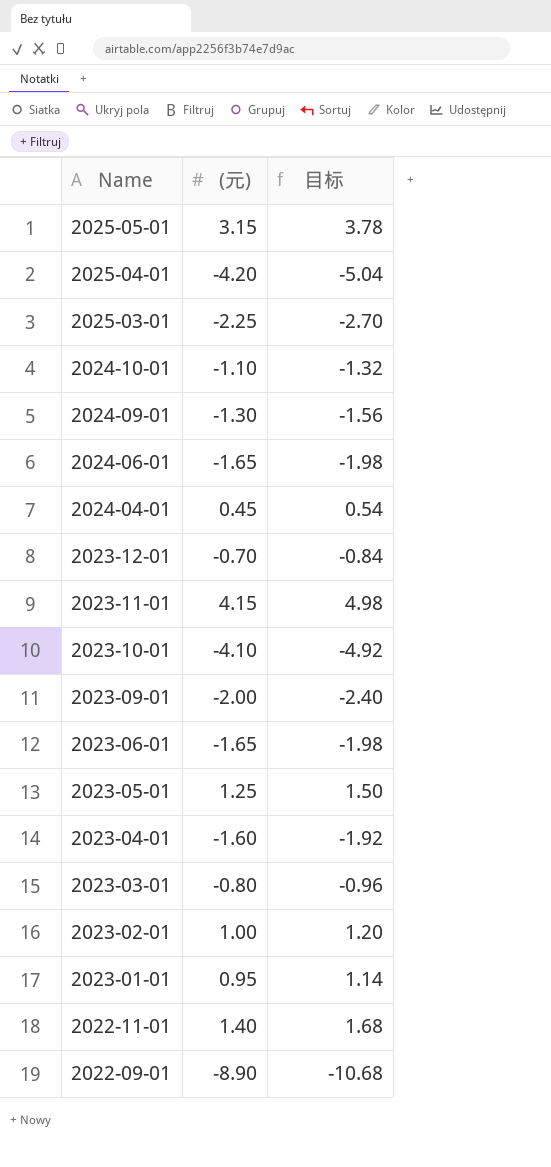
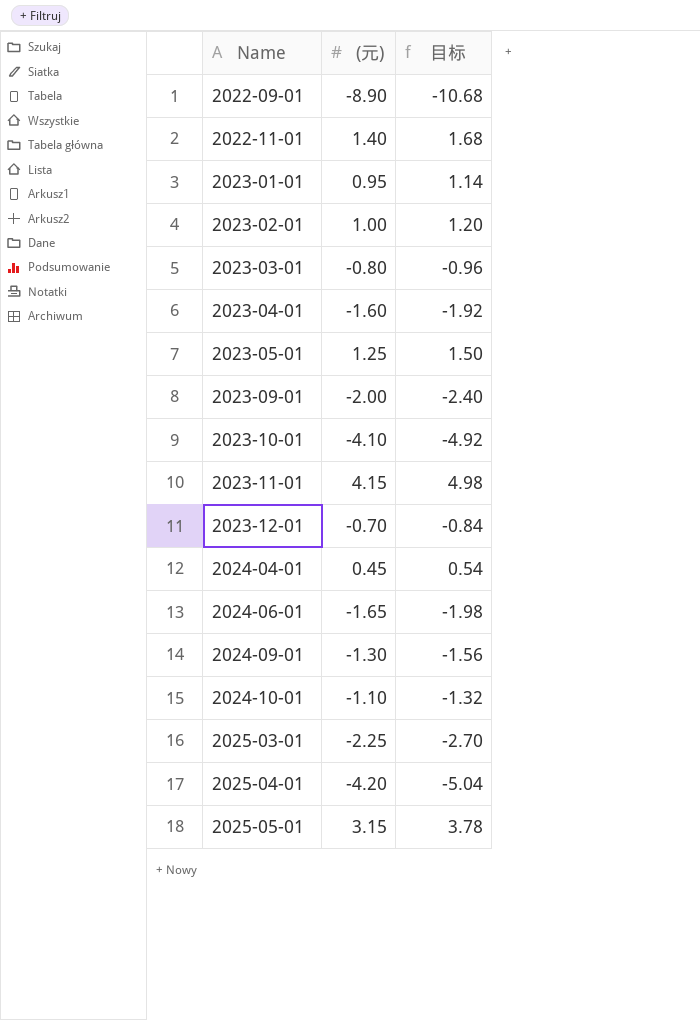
row order: Name descending -> Name ascending
row 2023-06-01: -1.65 | -1.98 -> none

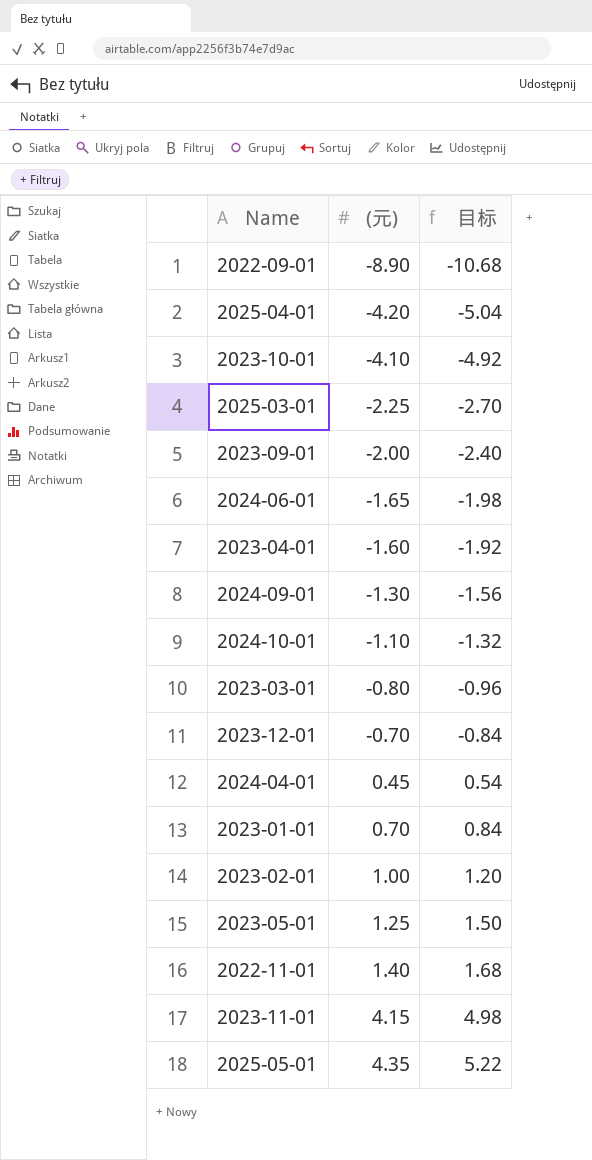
row order: Name ascending -> (元) ascending
2023-01-01 | (元): 0.95 -> 0.70
2023-01-01 | 目标: 1.14 -> 0.84
2025-05-01 | (元): 3.15 -> 4.35
2025-05-01 | 目标: 3.78 -> 5.22

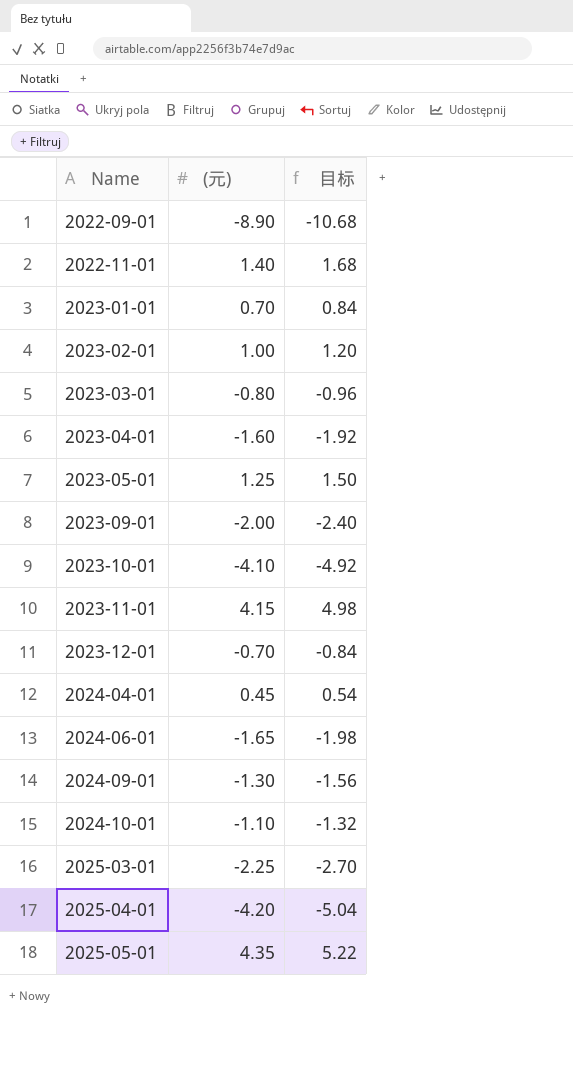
row order: (元) ascending -> Name ascending

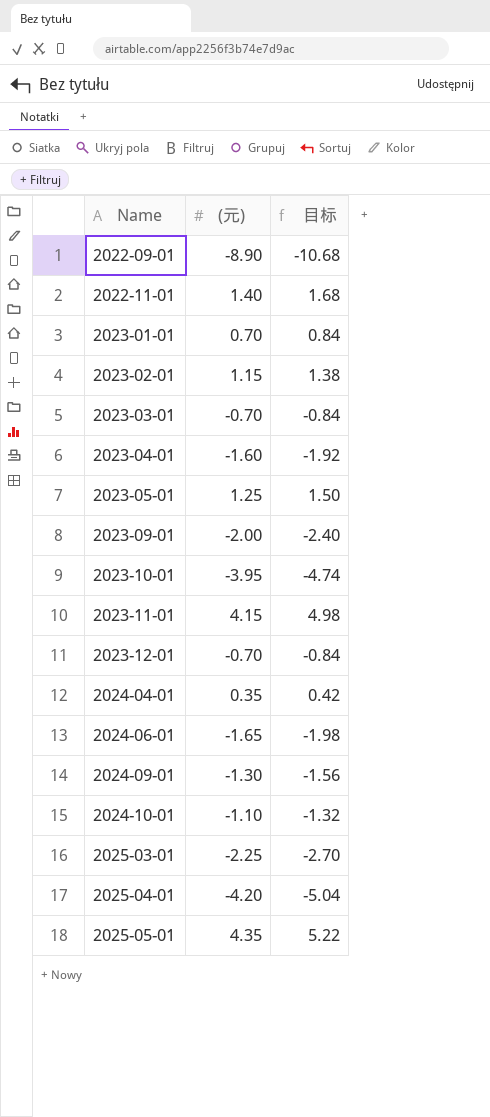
2023-02-01 | (元): 1.00 -> 1.15
2023-02-01 | 目标: 1.20 -> 1.38
2023-03-01 | (元): -0.80 -> -0.70
2023-03-01 | 目标: -0.96 -> -0.84
2023-10-01 | (元): -4.10 -> -3.95
2023-10-01 | 目标: -4.92 -> -4.74
2024-04-01 | (元): 0.45 -> 0.35
2024-04-01 | 目标: 0.54 -> 0.42

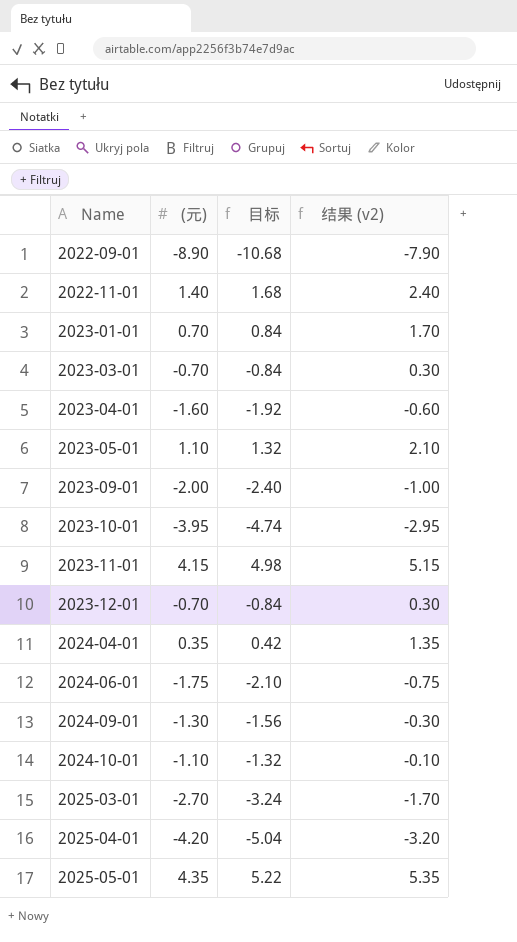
column 结果 (v2) | formula: none -> [(元)] + 1
row 2023-02-01: 1.15 | 1.38 -> none
2023-05-01 | (元): 1.25 -> 1.10
2023-05-01 | 目标: 1.50 -> 1.32
2024-06-01 | (元): -1.65 -> -1.75
2024-06-01 | 目标: -1.98 -> -2.10
2025-03-01 | (元): -2.25 -> -2.70
2025-03-01 | 目标: -2.70 -> -3.24

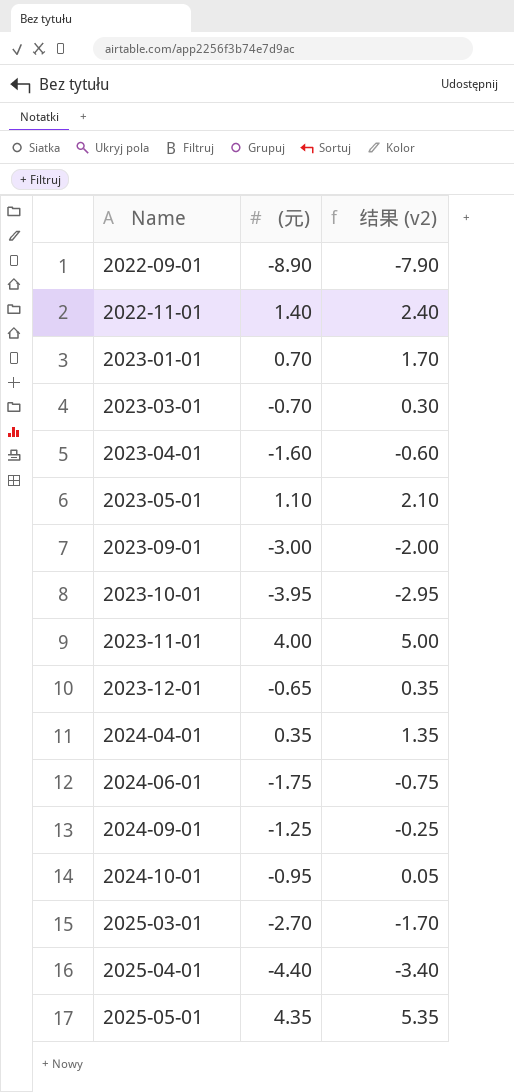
column 目标 | formula: [(元)] * 1.2 -> none
2023-09-01 | (元): -2.00 -> -3.00
2023-09-01 | 结果 (v2): -1.00 -> -2.00
2023-11-01 | (元): 4.15 -> 4.00
2023-11-01 | 结果 (v2): 5.15 -> 5.00
2023-12-01 | (元): -0.70 -> -0.65
2023-12-01 | 结果 (v2): 0.30 -> 0.35
2024-09-01 | (元): -1.30 -> -1.25
2024-09-01 | 结果 (v2): -0.30 -> -0.25
2024-10-01 | (元): -1.10 -> -0.95
2024-10-01 | 结果 (v2): -0.10 -> 0.05
2025-04-01 | (元): -4.20 -> -4.40
2025-04-01 | 结果 (v2): -3.20 -> -3.40

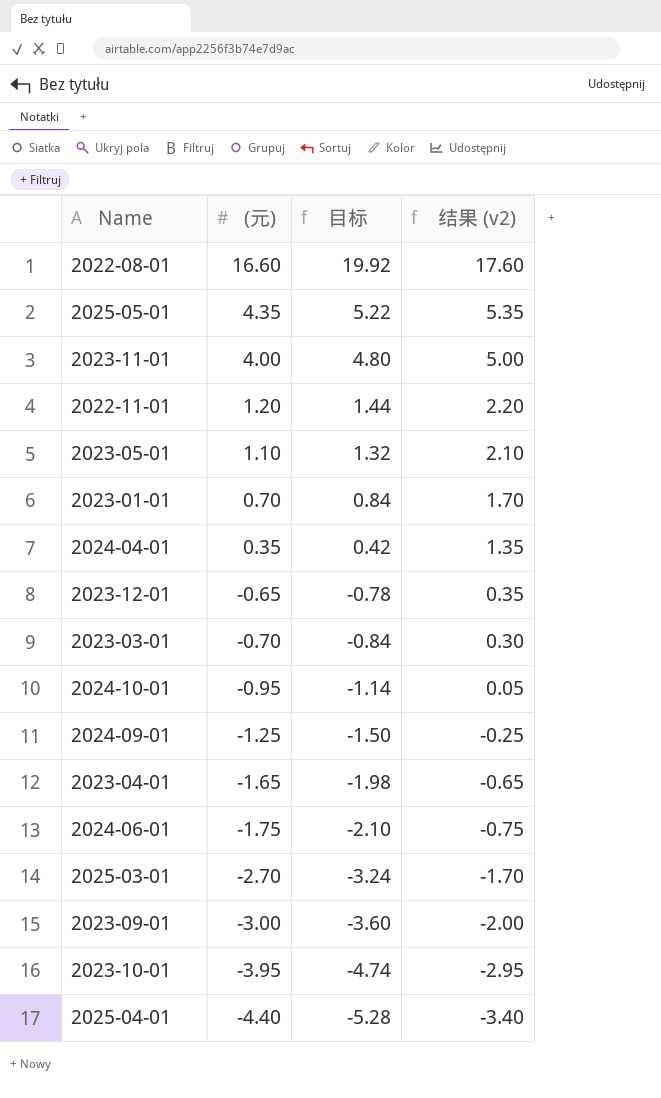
row order: Name ascending -> (元) descending
column 目标 | formula: none -> [(元)] * 1.2
row 2022-09-01: -8.90 | -7.90 -> none
row 2022-08-01: none -> 16.60 | 19.92 | 17.60
2022-11-01 | (元): 1.40 -> 1.20
2022-11-01 | 结果 (v2): 2.40 -> 2.20
2023-04-01 | (元): -1.60 -> -1.65
2023-04-01 | 结果 (v2): -0.60 -> -0.65

